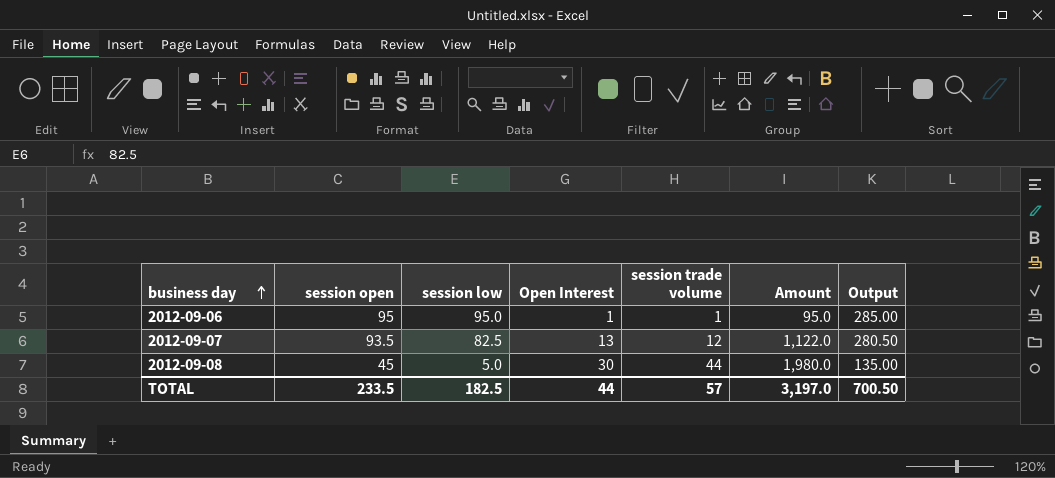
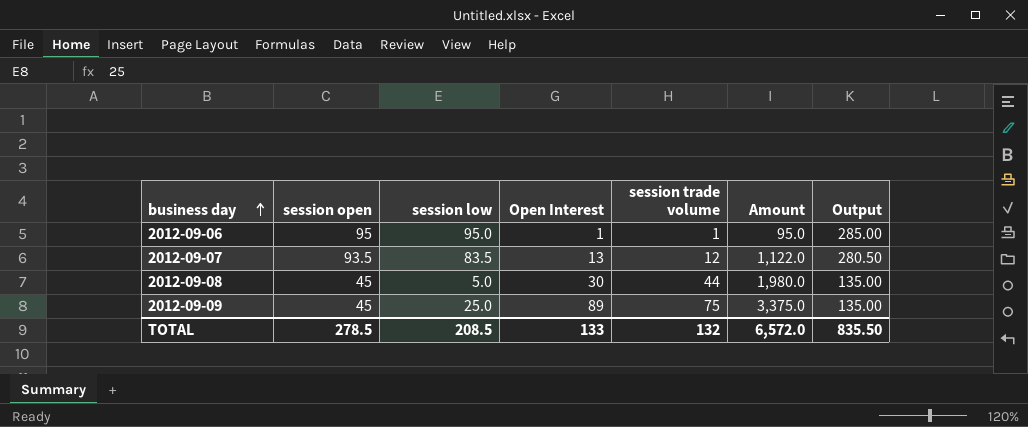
2012-09-07 | session low: 82.5 -> 83.5
row 2012-09-09: none -> 45 | 25.0 | 89 | 75 | 3,375.0 | 135.00
TOTAL | session open: 233.5 -> 278.5
TOTAL | session low: 182.5 -> 208.5
TOTAL | Open Interest: 44 -> 133
TOTAL | session trade volume: 57 -> 132
TOTAL | Amount: 3,197.0 -> 6,572.0
TOTAL | Output: 700.50 -> 835.50

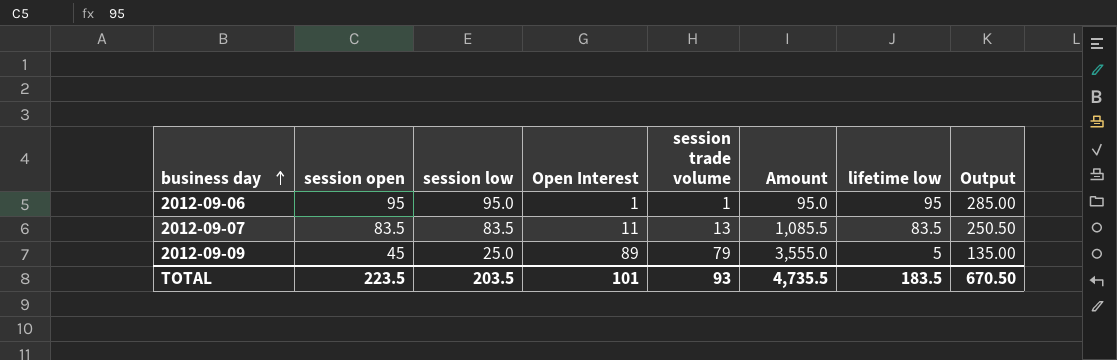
column lifetime low | position: none -> 7
row 2012-09-08: 45 | 5.0 | 30 | 44 | 1,980.0 | 135.00 -> none
2012-09-07 | session open: 93.5 -> 83.5
2012-09-07 | Open Interest: 13 -> 11
2012-09-07 | session trade volume: 12 -> 13
2012-09-07 | Amount: 1,122.0 -> 1,085.5
2012-09-07 | Output: 280.50 -> 250.50
2012-09-09 | session trade volume: 75 -> 79
2012-09-09 | Amount: 3,375.0 -> 3,555.0
TOTAL | session open: 278.5 -> 223.5
TOTAL | session low: 208.5 -> 203.5
TOTAL | Open Interest: 133 -> 101
TOTAL | session trade volume: 132 -> 93
TOTAL | Amount: 6,572.0 -> 4,735.5
TOTAL | Output: 835.50 -> 670.50

